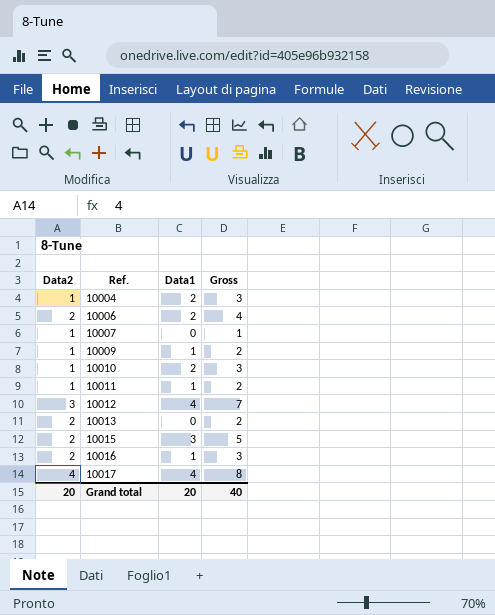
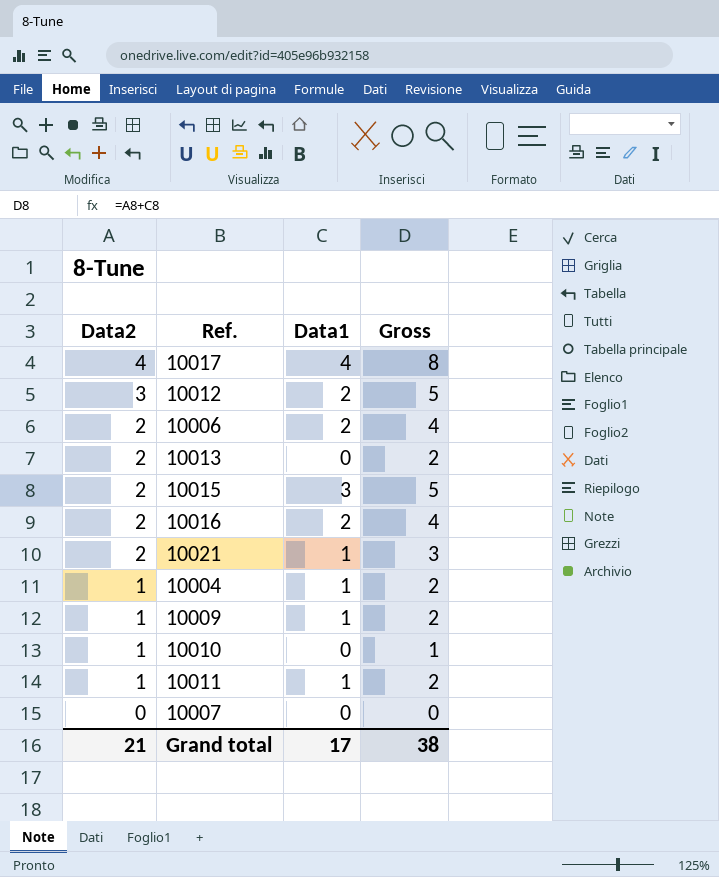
row order: Ref. ascending -> Data2 descending
10012 | Data1: 4 -> 2
10012 | Gross: 7 -> 5
10016 | Data1: 1 -> 2
10016 | Gross: 3 -> 4
row 10021: none -> 2 | 1 | 3
10004 | Data1: 2 -> 1
10004 | Gross: 3 -> 2
10010 | Data1: 2 -> 0
10010 | Gross: 3 -> 1
10007 | Data2: 1 -> 0
10007 | Gross: 1 -> 0
Grand total | Data2: 20 -> 21
Grand total | Data1: 20 -> 17
Grand total | Gross: 40 -> 38

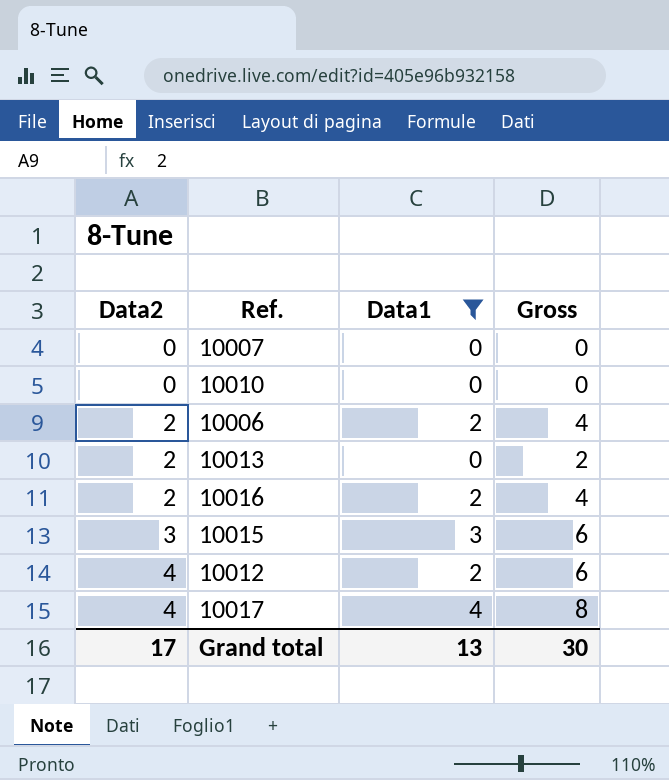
filter: none -> Data1 != 1
row order: Data2 descending -> Data2 ascending
10010 | Data2: 1 -> 0
10010 | Gross: 1 -> 0
10015 | Data2: 2 -> 3
10015 | Gross: 5 -> 6
10012 | Data2: 3 -> 4
10012 | Gross: 5 -> 6
Grand total | Data2: 21 -> 17
Grand total | Data1: 17 -> 13
Grand total | Gross: 38 -> 30

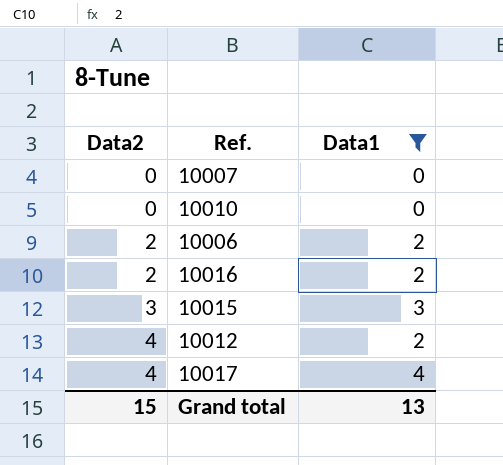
column Gross | formula: [Data2] + [Data1] -> none
row 10013: 2 | 0 | 2 -> none
Grand total | Data2: 17 -> 15

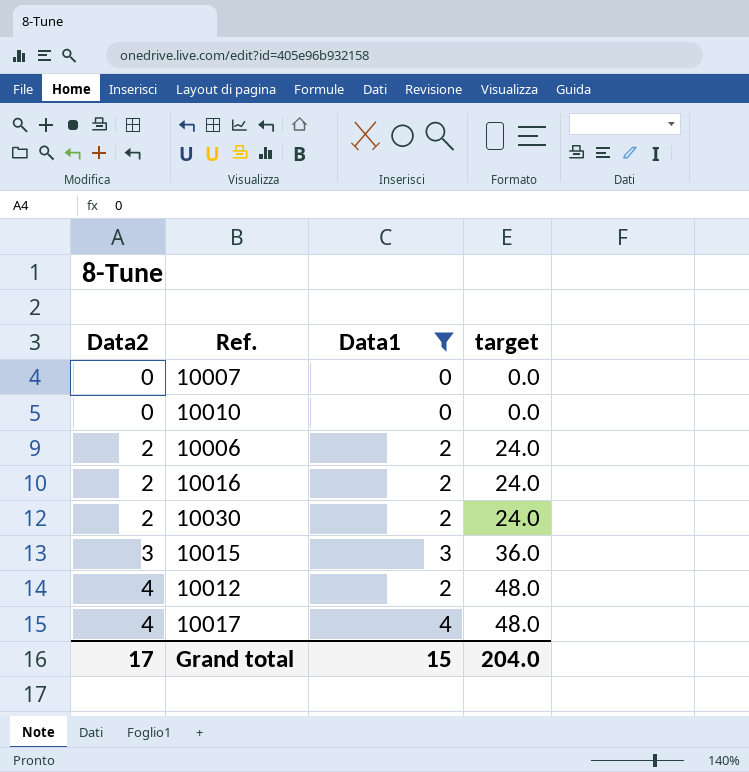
column target | formula: none -> [Data2] * 12
row 10030: none -> 2 | 2 | 24.0
Grand total | Data2: 15 -> 17
Grand total | Data1: 13 -> 15

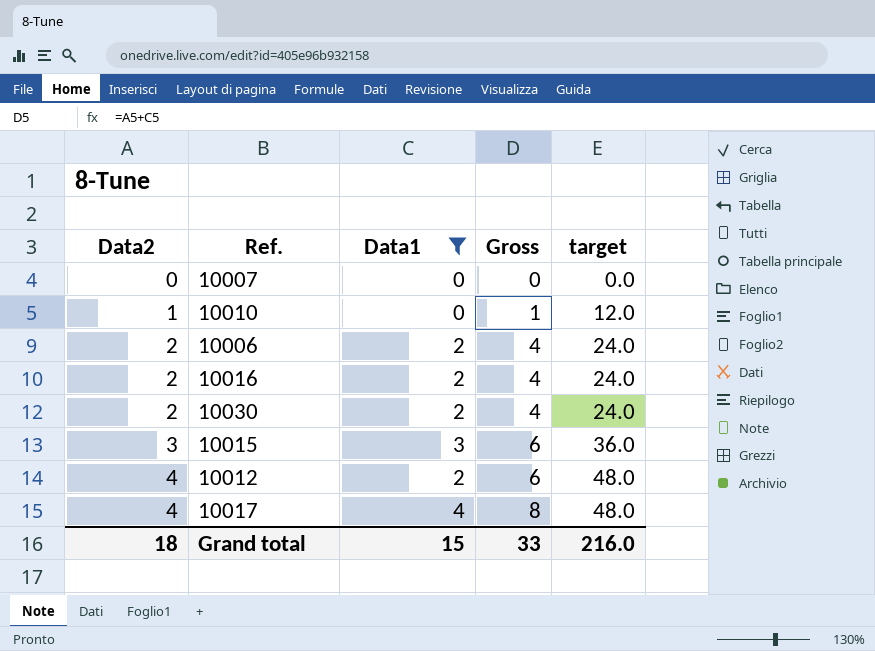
column Gross | formula: none -> [Data2] + [Data1]
10010 | Data2: 0 -> 1
10010 | target: 0.0 -> 12.0
Grand total | Data2: 17 -> 18
Grand total | target: 204.0 -> 216.0

